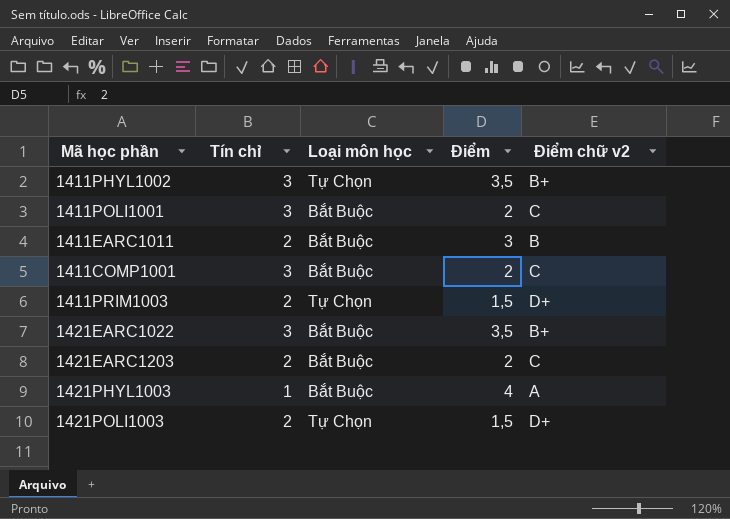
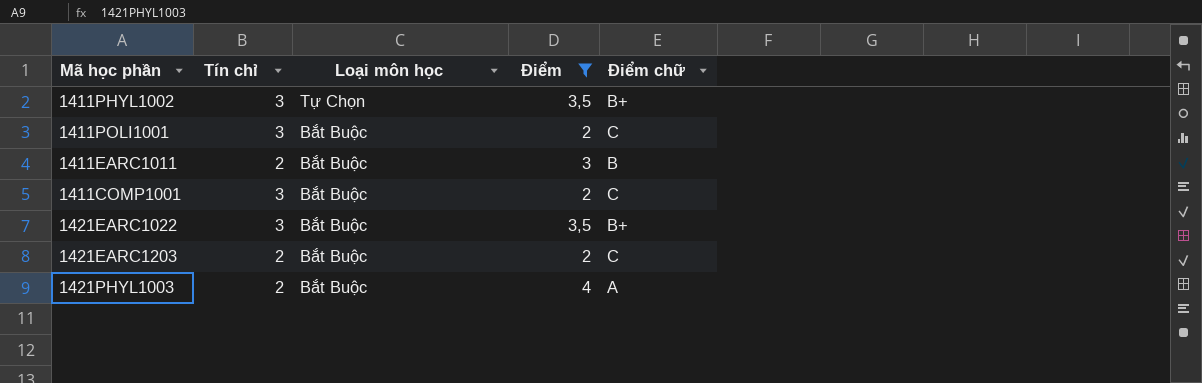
filter: none -> Điểm != 1,5
column name: Điểm chữ v2 -> Điểm chữ
1421PHYL1003 | Tín chỉ: 1 -> 2

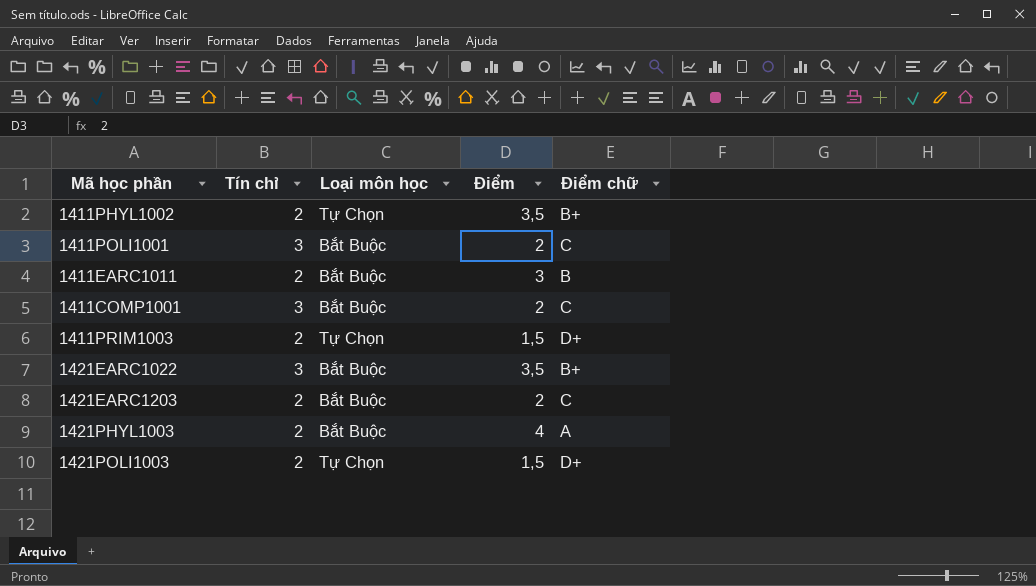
filter: Điểm != 1,5 -> none
1411PHYL1002 | Tín chỉ: 3 -> 2

